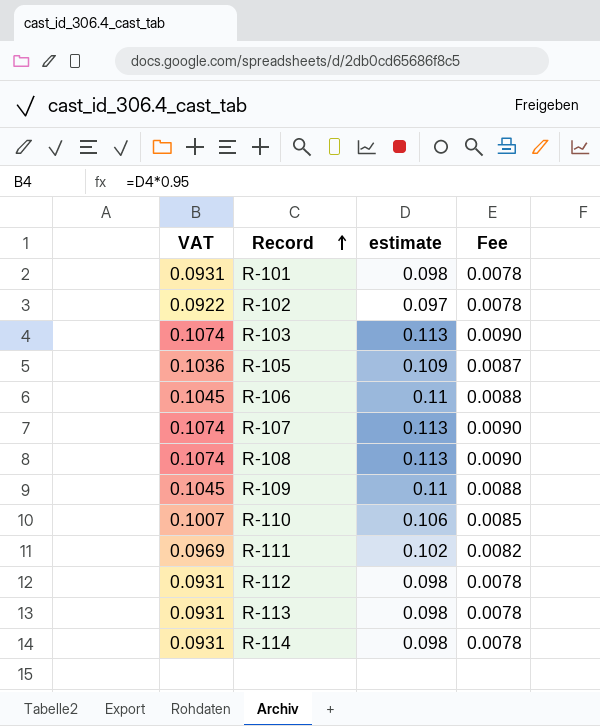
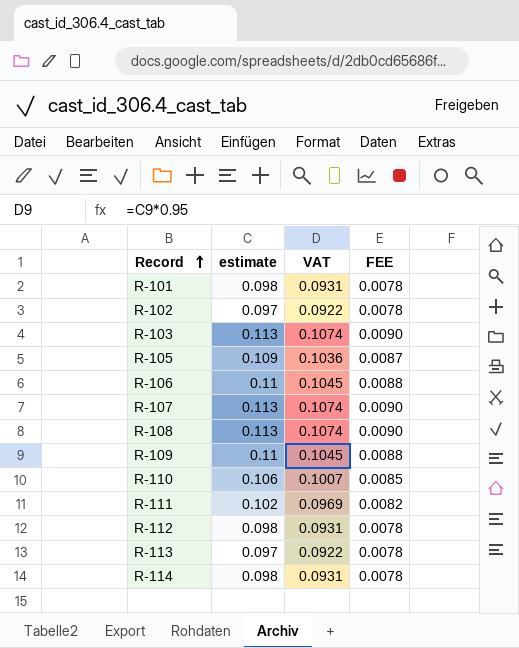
column VAT | position: 1 -> 3
column name: Fee -> FEE
R-113 | estimate: 0.098 -> 0.097
R-113 | VAT: 0.0931 -> 0.0922

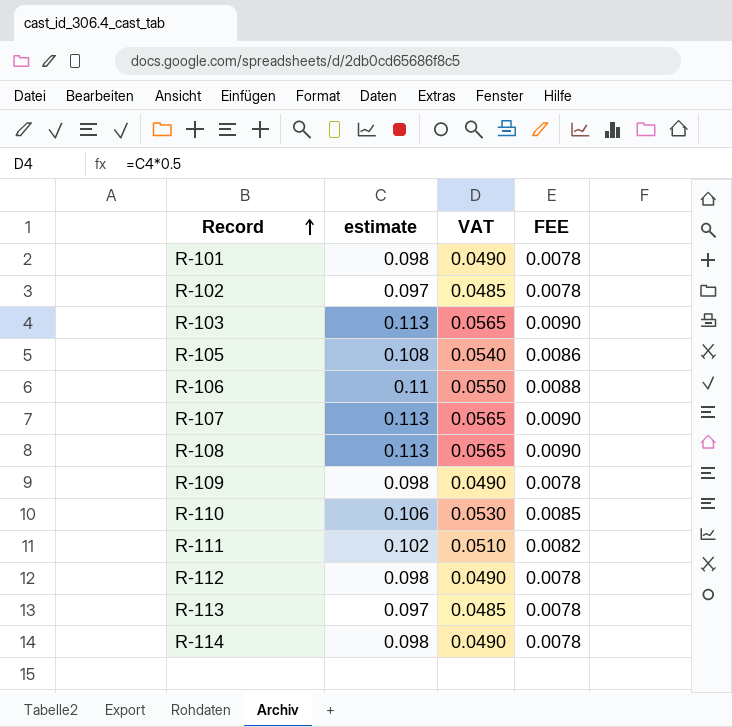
column VAT | formula: [estimate] * 0.95 -> [estimate] * 0.5
R-105 | estimate: 0.109 -> 0.108
R-105 | FEE: 0.0087 -> 0.0086
R-109 | estimate: 0.11 -> 0.098
R-109 | FEE: 0.0088 -> 0.0078

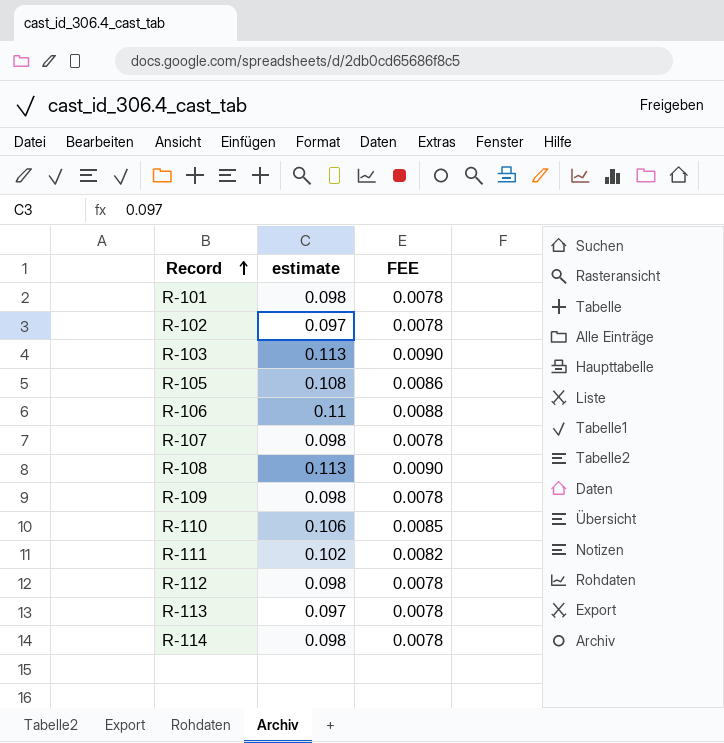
column VAT | formula: [estimate] * 0.5 -> none
R-107 | estimate: 0.113 -> 0.098
R-107 | FEE: 0.0090 -> 0.0078

